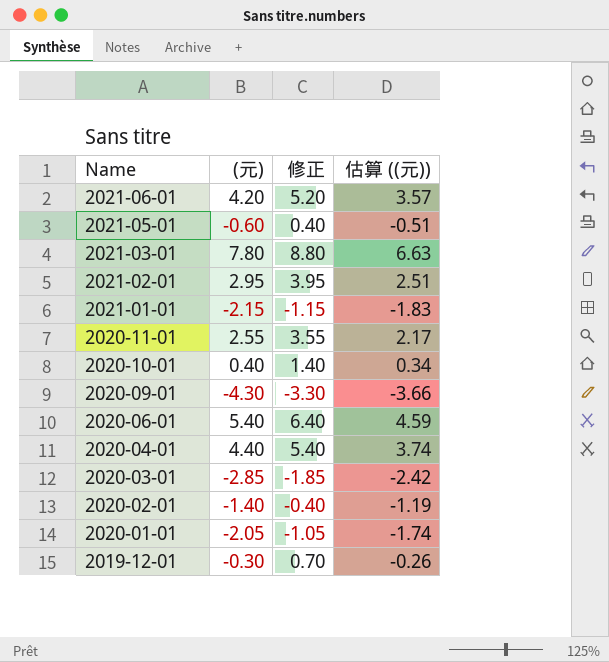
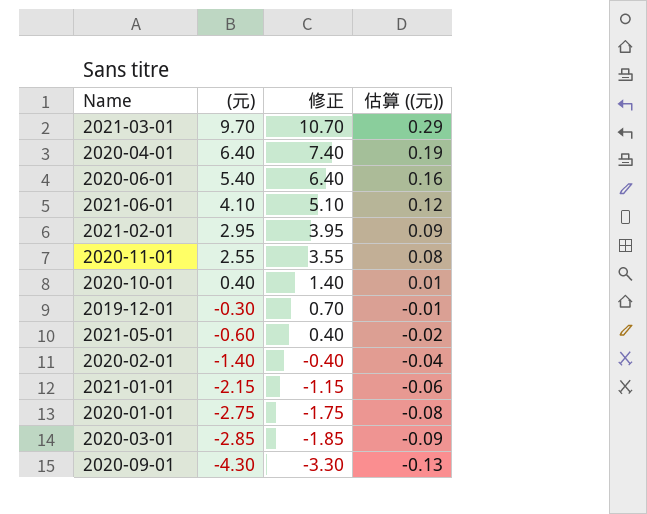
row order: Name descending -> (元) descending
column 估算 ((元)) | formula: [(元)] * 0.85 -> [(元)] * 0.03
2021-03-01 | (元): 7.80 -> 9.70
2021-03-01 | 修正: 8.80 -> 10.70
2020-04-01 | (元): 4.40 -> 6.40
2020-04-01 | 修正: 5.40 -> 7.40
2021-06-01 | (元): 4.20 -> 4.10
2021-06-01 | 修正: 5.20 -> 5.10
2020-01-01 | (元): -2.05 -> -2.75
2020-01-01 | 修正: -1.05 -> -1.75

